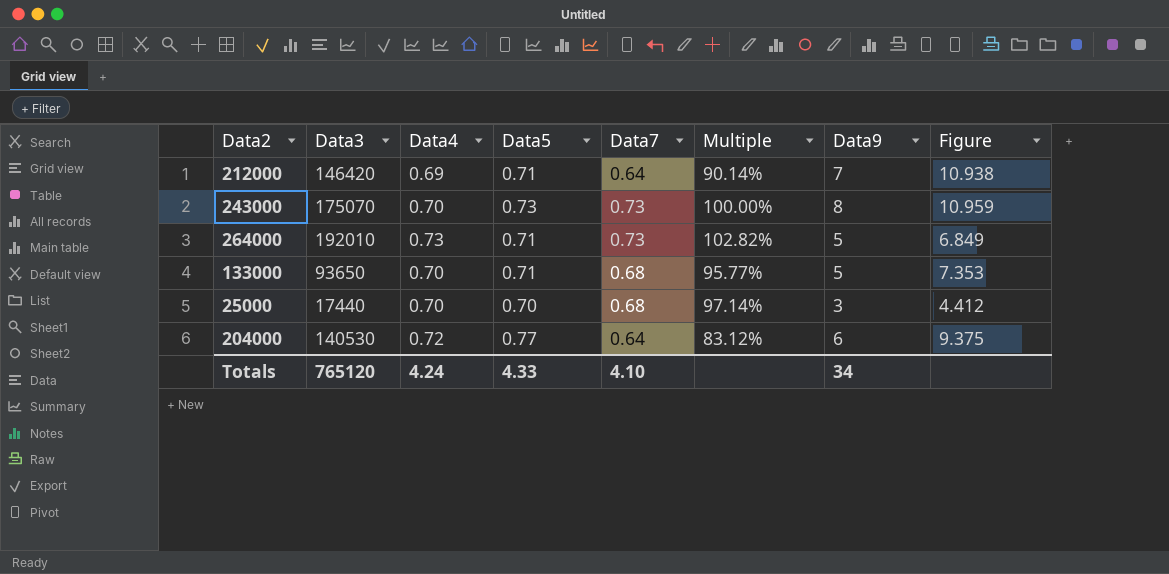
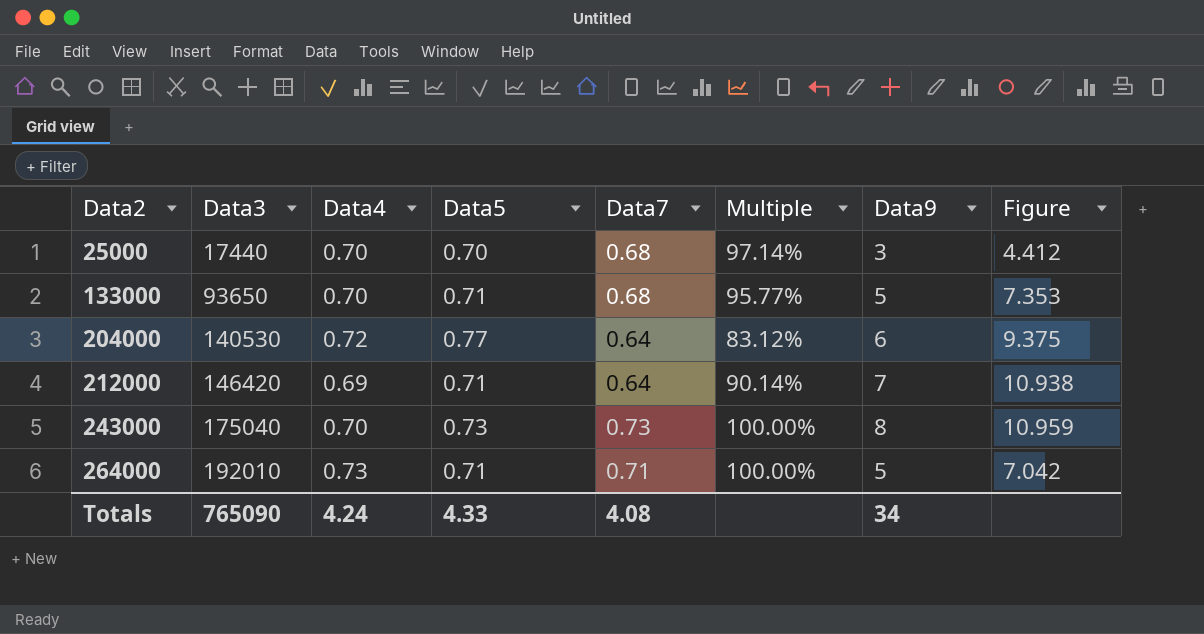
row order: none -> Data2 ascending
243000 | Data3: 175070 -> 175040
264000 | Data7: 0.73 -> 0.71
264000 | Multiple: 102.82% -> 100.00%
264000 | Figure: 6.849 -> 7.042
Totals | Data3: 765120 -> 765090
Totals | Data7: 4.10 -> 4.08

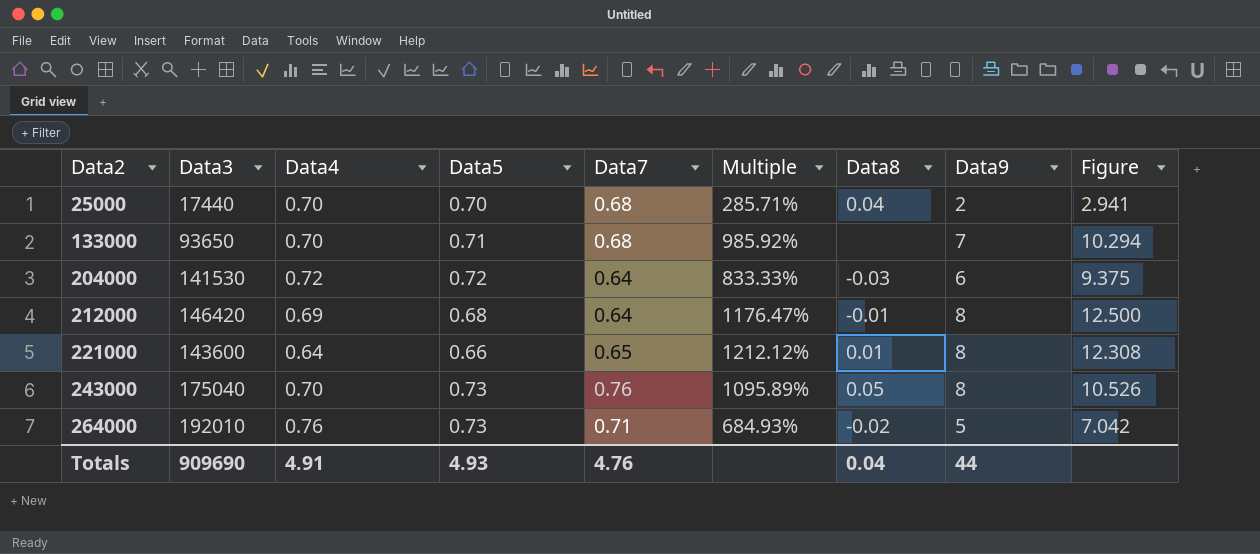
column Multiple | formula: [Data7] / [Data5] -> [Data9] / [Data5]
column Data8 | position: none -> 7
25000 | Data9: 3 -> 2
25000 | Figure: 4.412 -> 2.941
133000 | Data9: 5 -> 7
133000 | Figure: 7.353 -> 10.294
204000 | Data3: 140530 -> 141530
204000 | Data5: 0.77 -> 0.72
212000 | Data5: 0.71 -> 0.68
212000 | Data9: 7 -> 8
212000 | Figure: 10.938 -> 12.500
row 221000: none -> 143600 | 0.64 | 0.66 | 0.65 | 1212.12% | 0.01 | 8 | 12.308
243000 | Data7: 0.73 -> 0.76
243000 | Figure: 10.959 -> 10.526
264000 | Data4: 0.73 -> 0.76
264000 | Data5: 0.71 -> 0.73
Totals | Data3: 765090 -> 909690
Totals | Data4: 4.24 -> 4.91
Totals | Data5: 4.33 -> 4.93
Totals | Data7: 4.08 -> 4.76
Totals | Data9: 34 -> 44

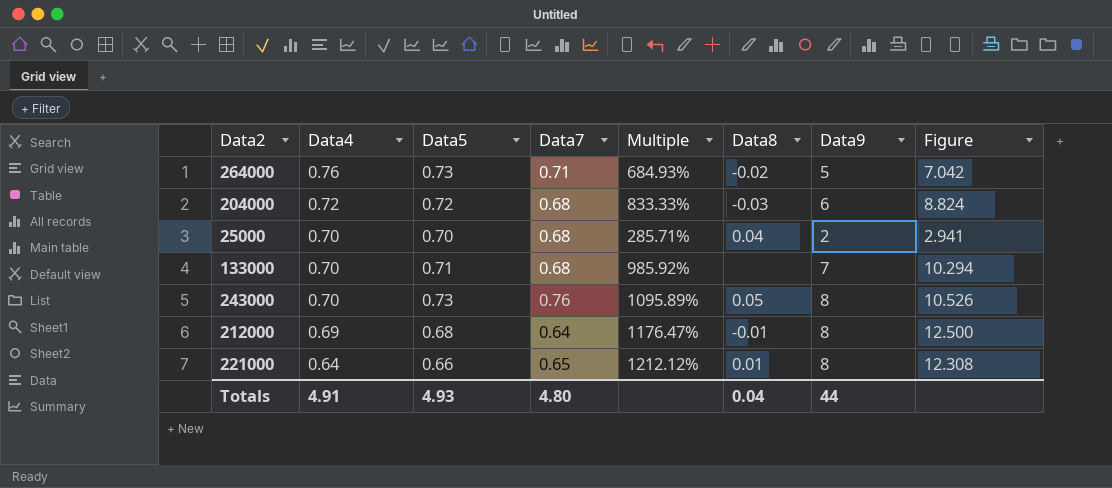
row order: Data2 ascending -> Data4 descending
column Data3 | position: 2 -> none
204000 | Data7: 0.64 -> 0.68
204000 | Figure: 9.375 -> 8.824
Totals | Data7: 4.76 -> 4.80

